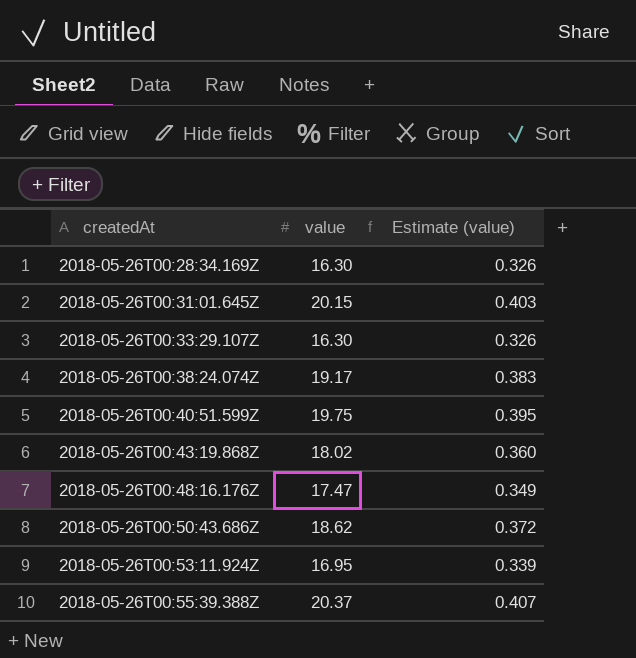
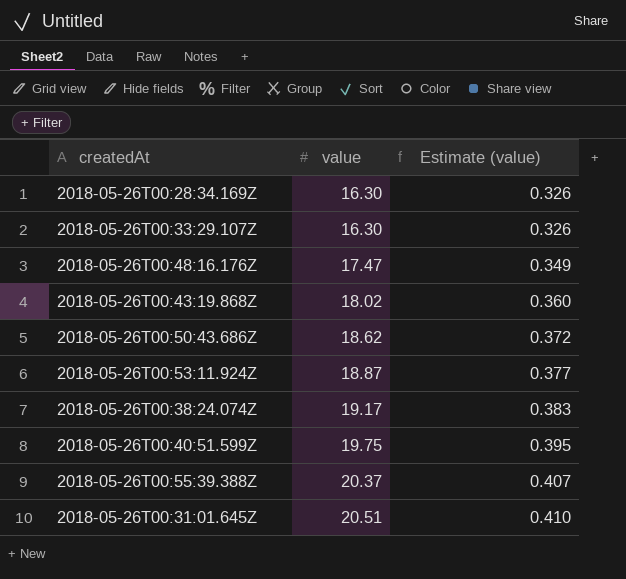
row order: createdAt ascending -> value ascending
2018-05-26T00:53:11.924Z | value: 16.95 -> 18.87
2018-05-26T00:53:11.924Z | Estimate (value): 0.339 -> 0.377
2018-05-26T00:31:01.645Z | value: 20.15 -> 20.51
2018-05-26T00:31:01.645Z | Estimate (value): 0.403 -> 0.410

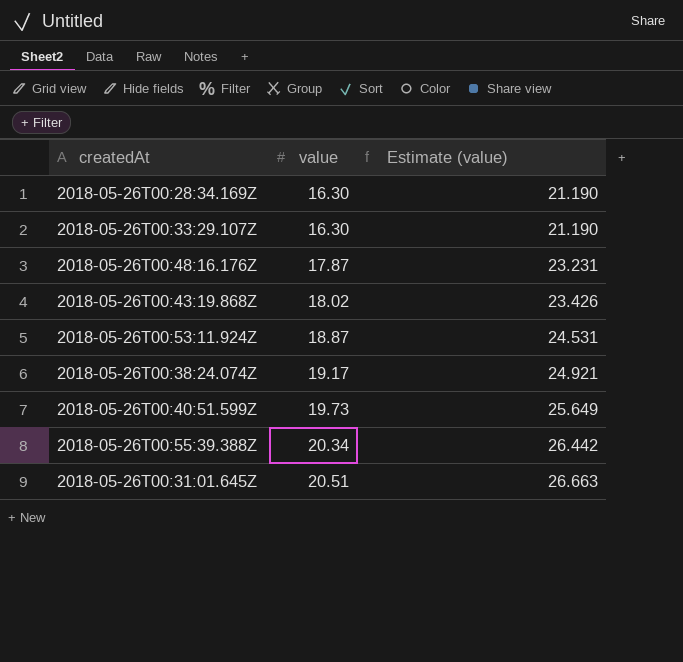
column Estimate (value) | formula: [value] * 0.02 -> [value] * 1.3
row 2018-05-26T00:50:43.686Z: 18.62 | 0.372 -> none
2018-05-26T00:48:16.176Z | value: 17.47 -> 17.87
2018-05-26T00:40:51.599Z | value: 19.75 -> 19.73
2018-05-26T00:55:39.388Z | value: 20.37 -> 20.34

